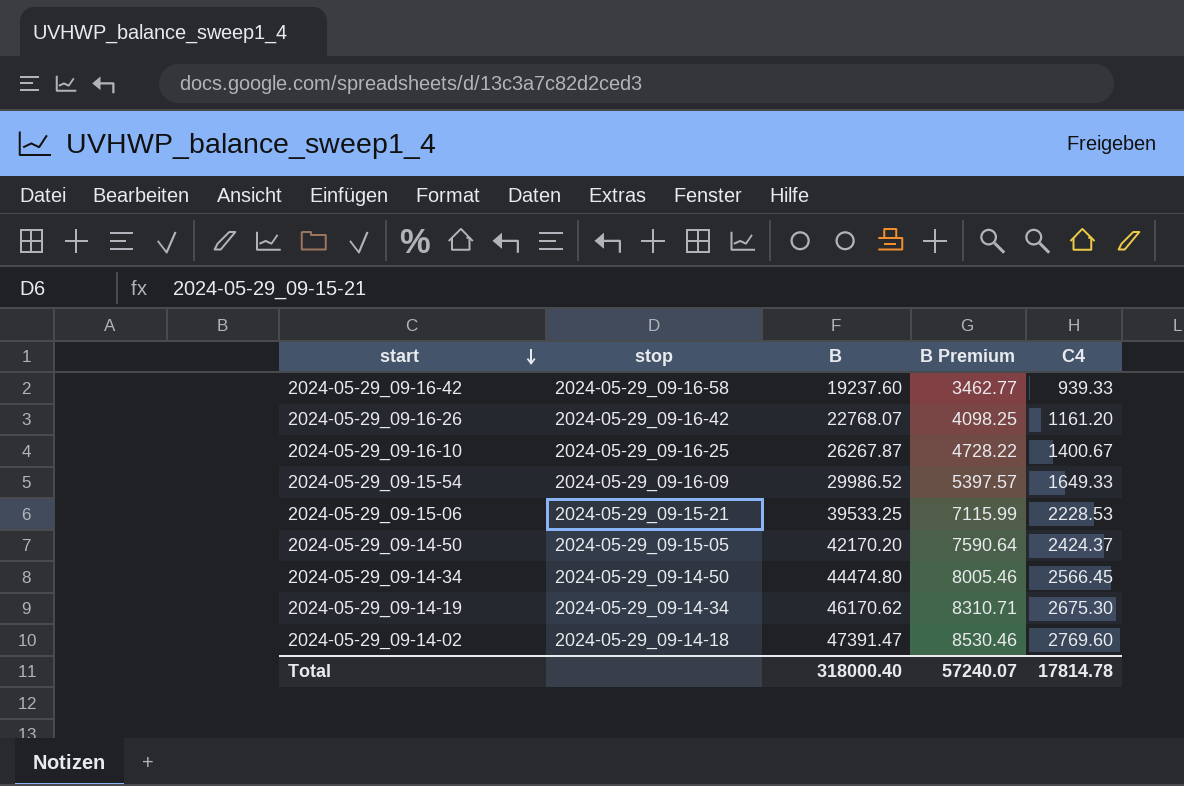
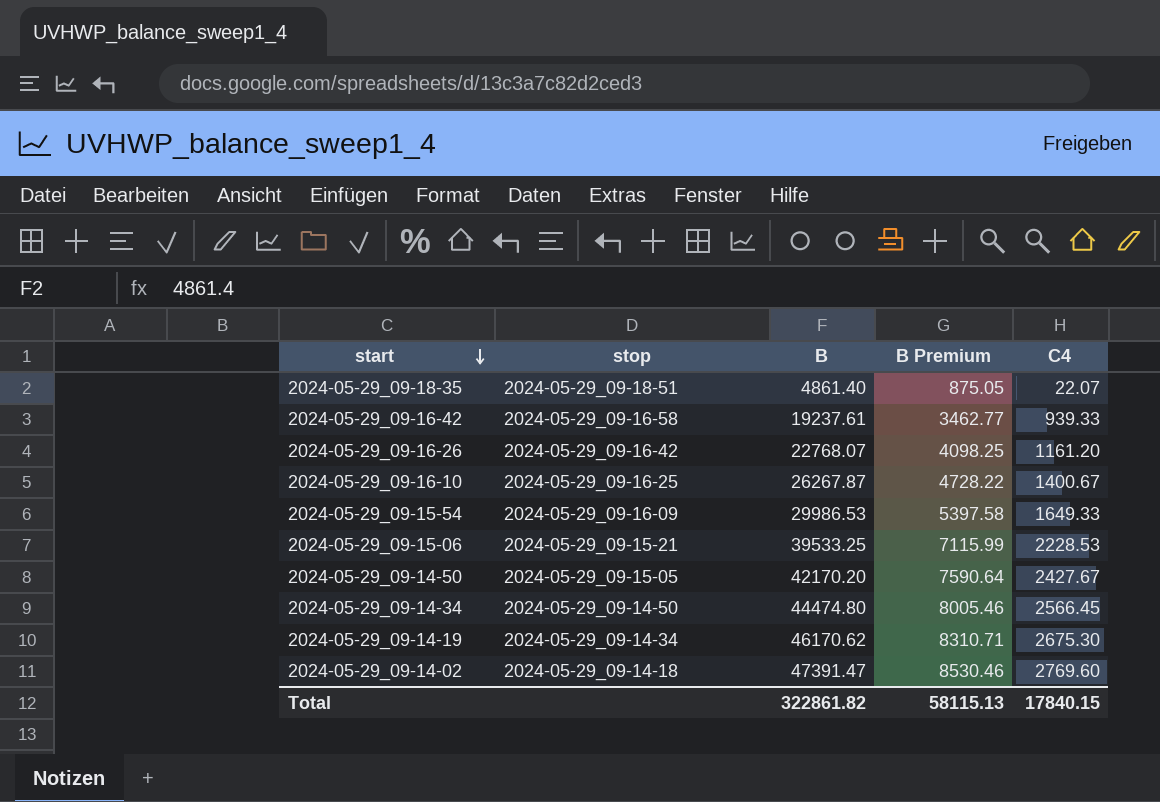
row 2024-05-29_09-18-35: none -> 2024-05-29_09-18-51 | 4861.40 | 875.05 | 22.07
2024-05-29_09-16-42 | B: 19237.60 -> 19237.61
2024-05-29_09-15-54 | B: 29986.52 -> 29986.53
2024-05-29_09-15-54 | B Premium: 5397.57 -> 5397.58
2024-05-29_09-14-50 | C4: 2424.37 -> 2427.67
Total | B: 318000.40 -> 322861.82
Total | B Premium: 57240.07 -> 58115.13
Total | C4: 17814.78 -> 17840.15

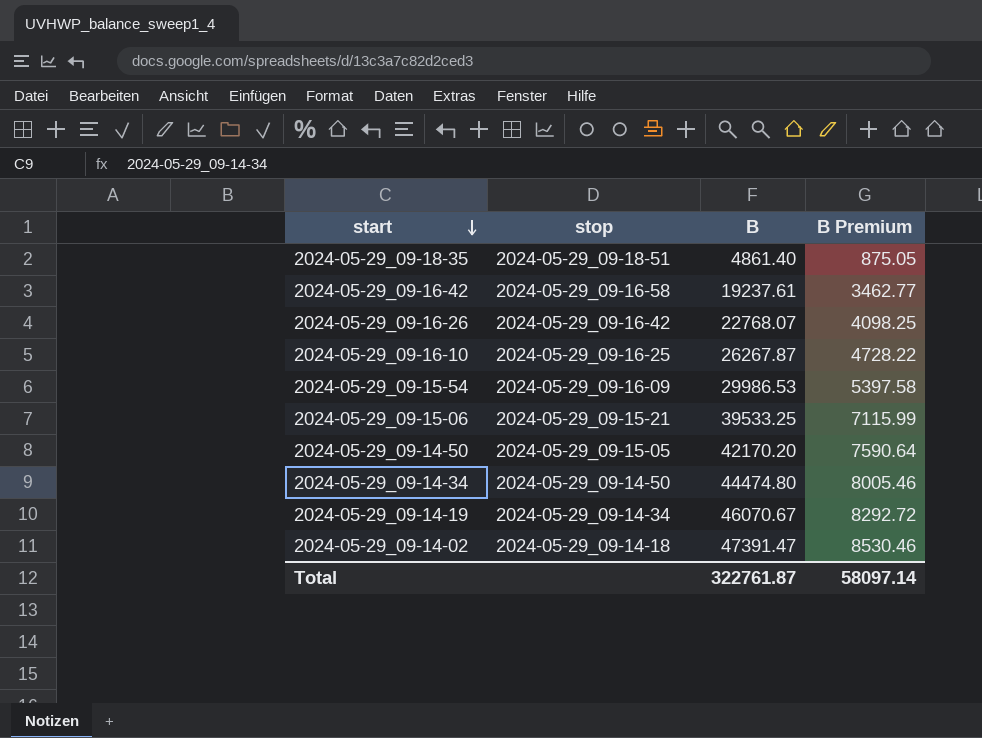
column C4 | position: 5 -> none
2024-05-29_09-14-19 | B: 46170.62 -> 46070.67
2024-05-29_09-14-19 | B Premium: 8310.71 -> 8292.72
Total | B: 322861.82 -> 322761.87
Total | B Premium: 58115.13 -> 58097.14

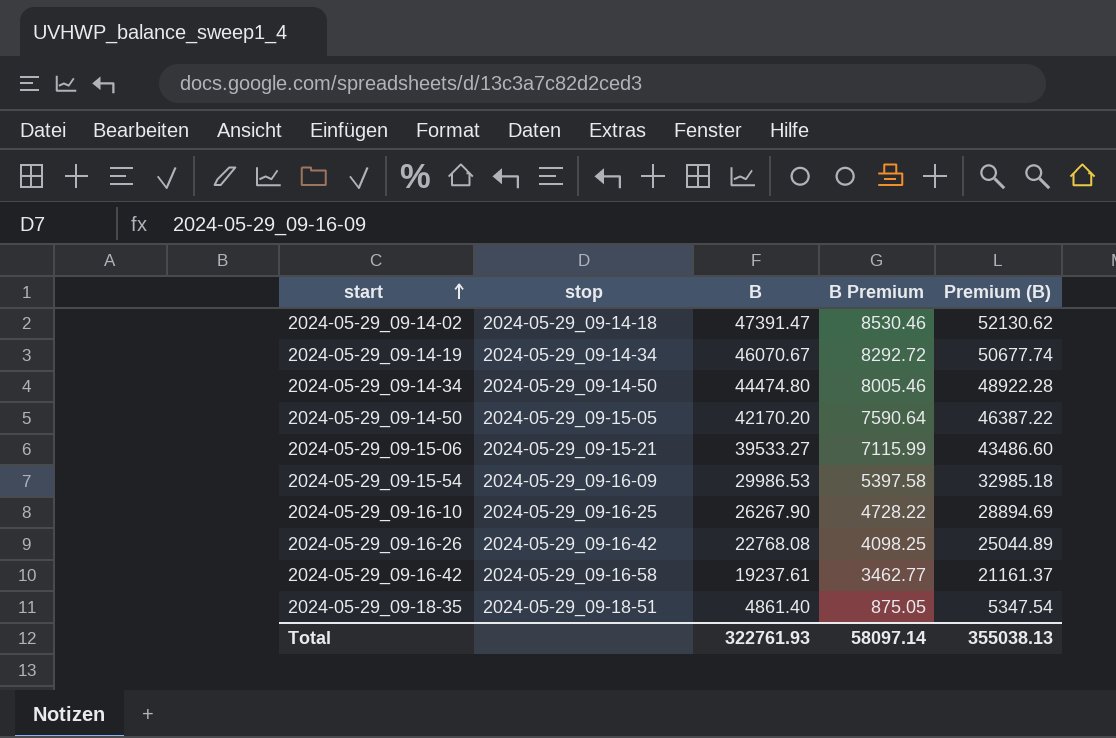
row order: start descending -> start ascending
column Premium (B) | formula: none -> [B] * 1.1
2024-05-29_09-15-06 | B: 39533.25 -> 39533.27
2024-05-29_09-16-10 | B: 26267.87 -> 26267.90
2024-05-29_09-16-26 | B: 22768.07 -> 22768.08
Total | B: 322761.87 -> 322761.93

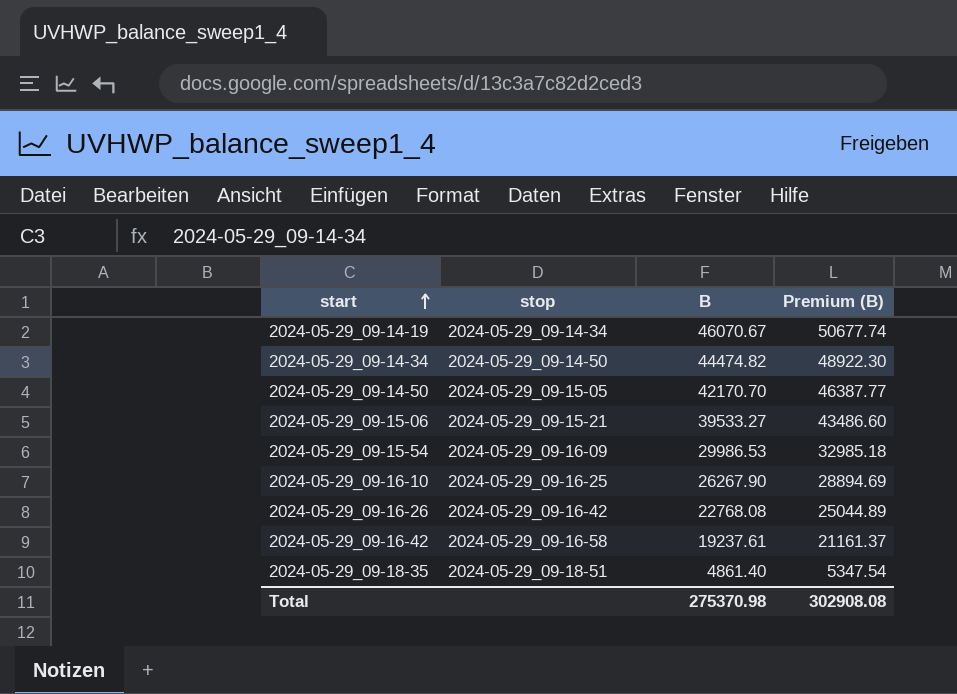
column B Premium | formula: [B] * 0.18 -> none
row 2024-05-29_09-14-02: 2024-05-29_09-14-18 | 47391.47 | 8530.46 | 52130.62 -> none
2024-05-29_09-14-34 | B: 44474.80 -> 44474.82
2024-05-29_09-14-34 | Premium (B): 48922.28 -> 48922.30
2024-05-29_09-14-50 | B: 42170.20 -> 42170.70
2024-05-29_09-14-50 | Premium (B): 46387.22 -> 46387.77
Total | B: 322761.93 -> 275370.98
Total | Premium (B): 355038.13 -> 302908.08

